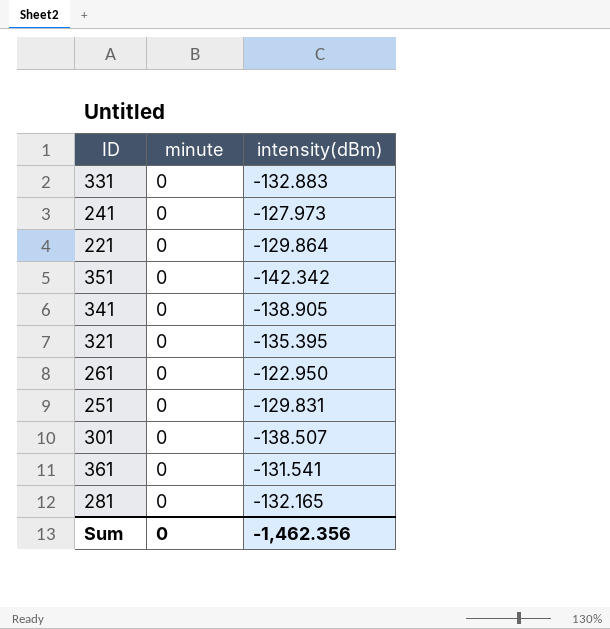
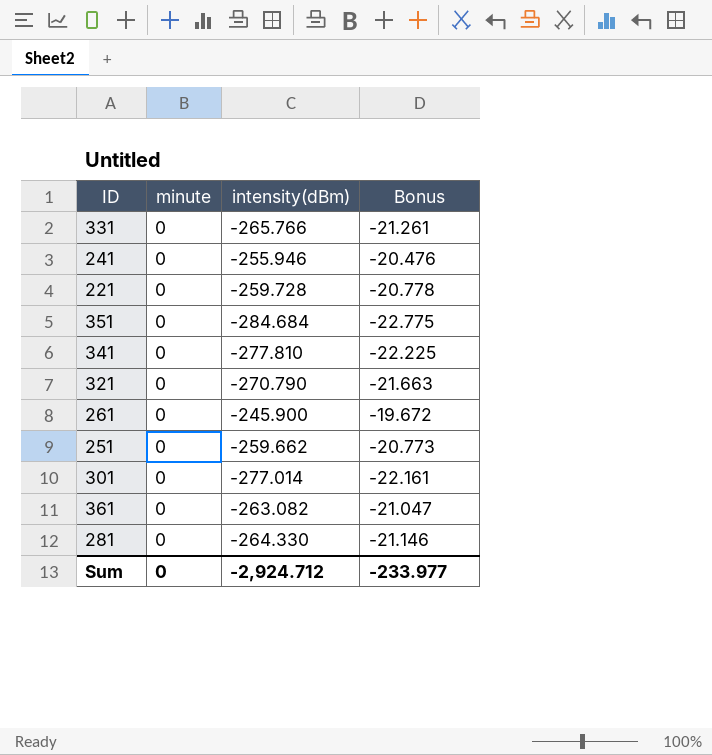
column Bonus | formula: none -> [intensity(dBm)] * 0.08
331 | intensity(dBm): -132.883 -> -265.766
241 | intensity(dBm): -127.973 -> -255.946
221 | intensity(dBm): -129.864 -> -259.728
351 | intensity(dBm): -142.342 -> -284.684
341 | intensity(dBm): -138.905 -> -277.810
321 | intensity(dBm): -135.395 -> -270.790
261 | intensity(dBm): -122.950 -> -245.900
251 | intensity(dBm): -129.831 -> -259.662
301 | intensity(dBm): -138.507 -> -277.014
361 | intensity(dBm): -131.541 -> -263.082
281 | intensity(dBm): -132.165 -> -264.330
Sum | intensity(dBm): -1,462.356 -> -2,924.712

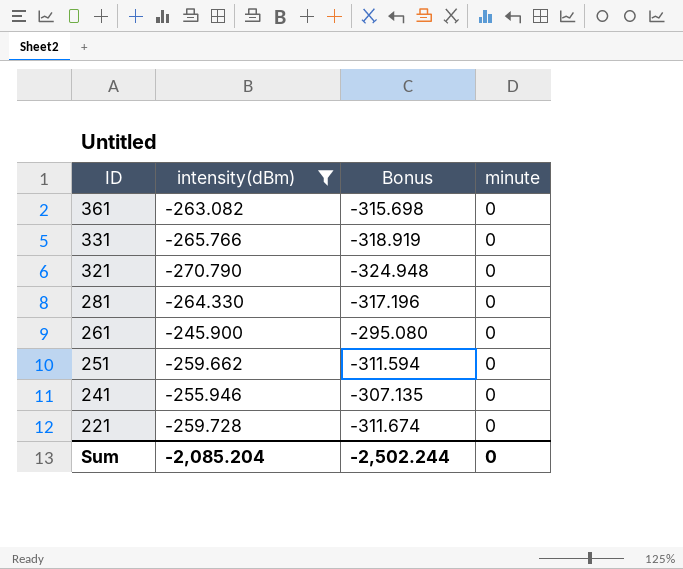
filter: none -> intensity(dBm) >= -270.790
row order: none -> ID descending
column Bonus | formula: [intensity(dBm)] * 0.08 -> [intensity(dBm)] * 1.2
column minute | position: 2 -> 4
Sum | intensity(dBm): -2,924.712 -> -2,085.204
Sum | Bonus: -233.977 -> -2,502.244

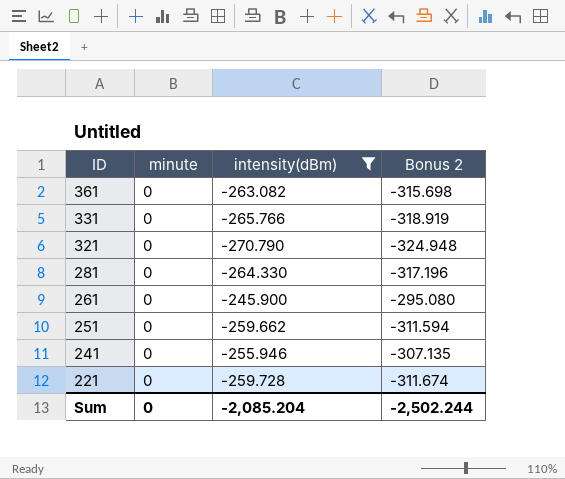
column minute | position: 4 -> 2
column name: Bonus -> Bonus 2

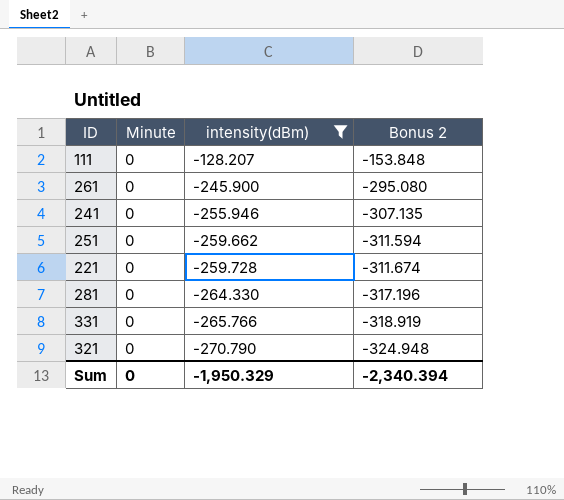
row order: ID descending -> intensity(dBm) descending
column name: minute -> Minute
row 361: 0 | -263.082 | -315.698 -> none
row 111: none -> 0 | -128.207 | -153.848
Sum | intensity(dBm): -2,085.204 -> -1,950.329
Sum | Bonus 2: -2,502.244 -> -2,340.394

